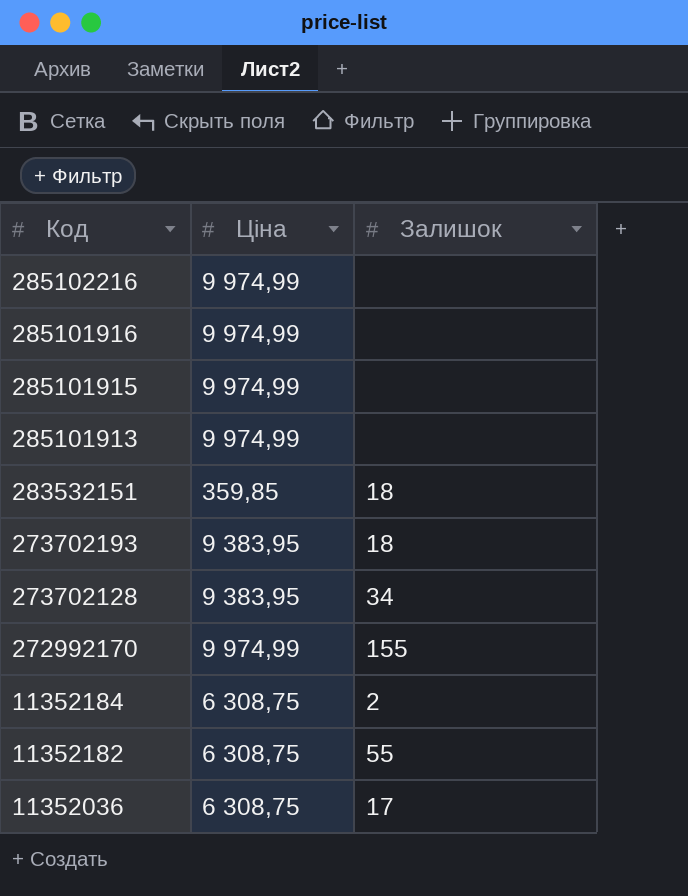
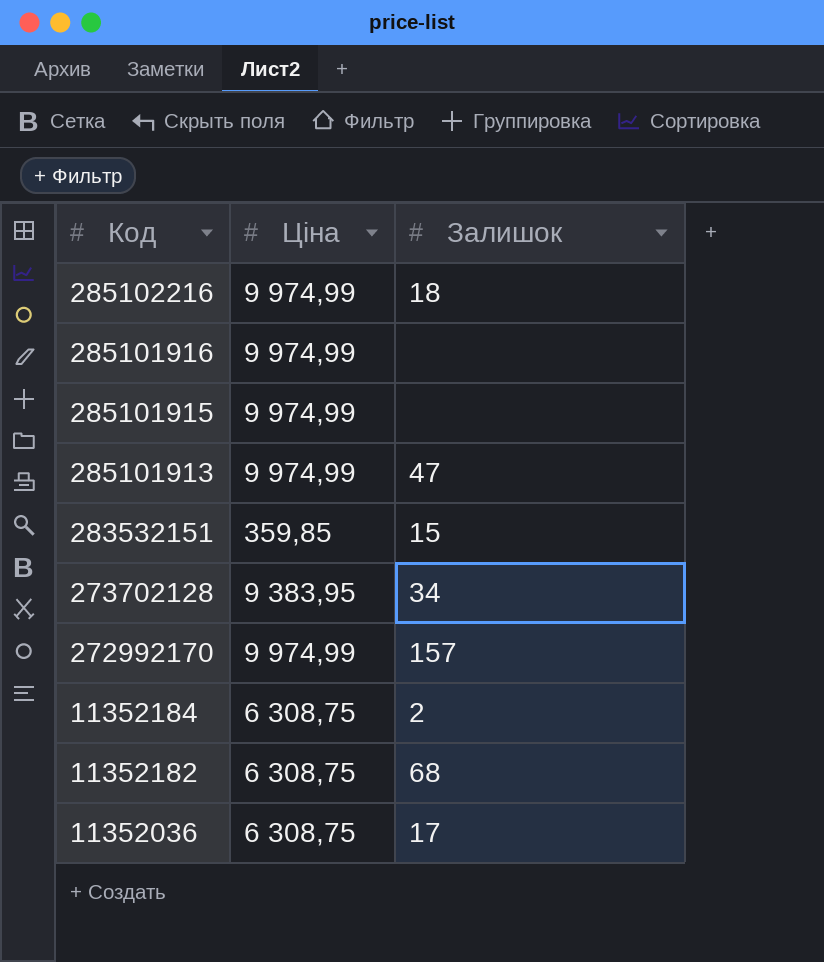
row 273702193: 9 383,95 | 18 -> none
285102216 | Залишок: none -> 18
285101913 | Залишок: none -> 47
283532151 | Залишок: 18 -> 15
272992170 | Залишок: 155 -> 157
11352182 | Залишок: 55 -> 68

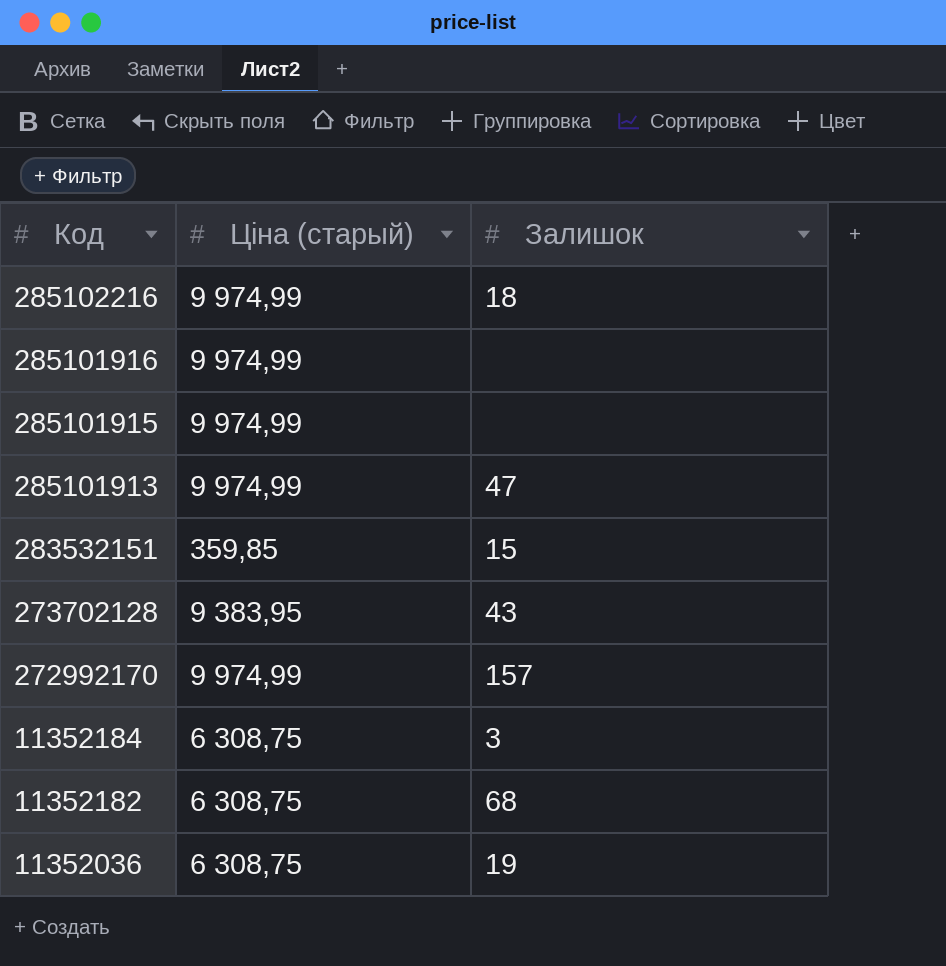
column name: Ціна -> Ціна (старый)
273702128 | Залишок: 34 -> 43
11352184 | Залишок: 2 -> 3
11352036 | Залишок: 17 -> 19

